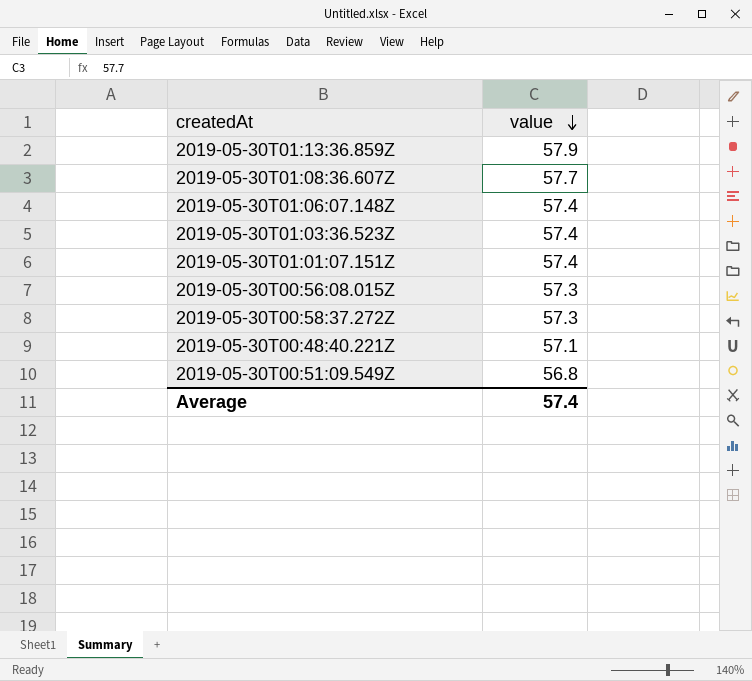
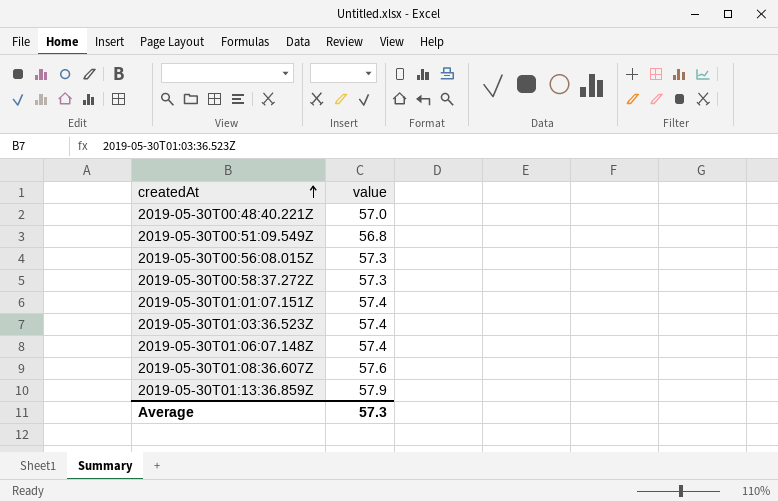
row order: value descending -> createdAt ascending
2019-05-30T00:48:40.221Z | value: 57.1 -> 57.0
2019-05-30T01:08:36.607Z | value: 57.7 -> 57.6
Average | value: 57.4 -> 57.3

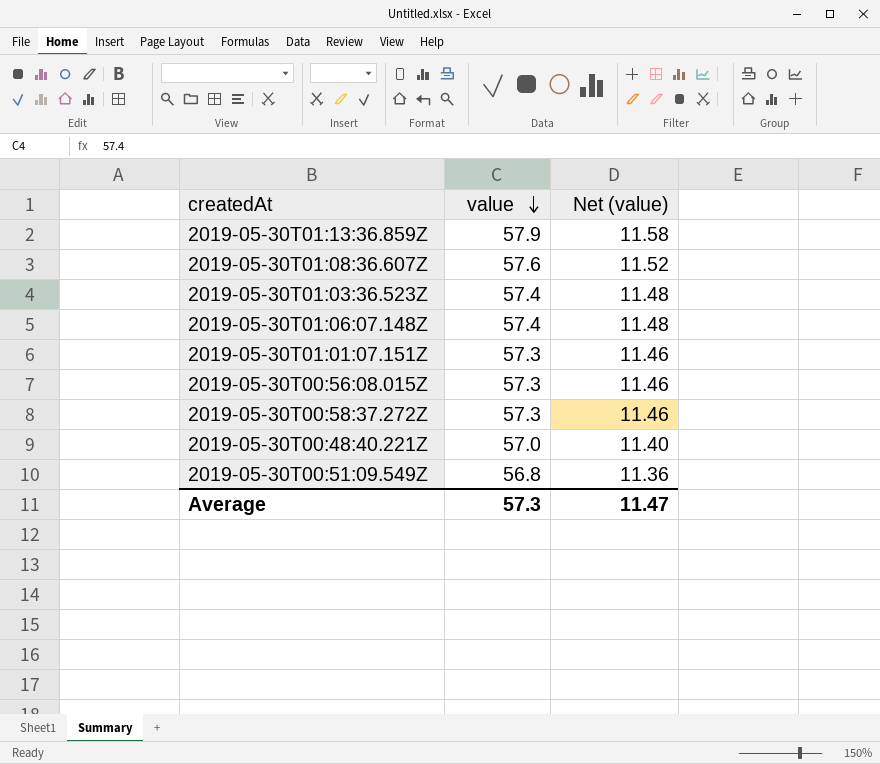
row order: createdAt ascending -> value descending
column Net (value) | formula: none -> [value] * 0.2
2019-05-30T01:01:07.151Z | value: 57.4 -> 57.3

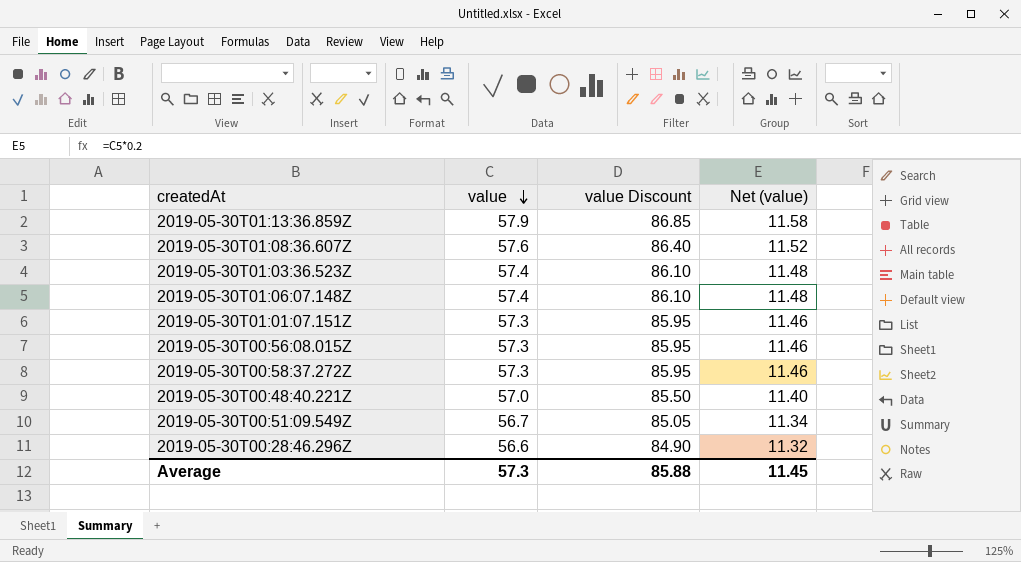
column value Discount | formula: none -> [value] * 1.5
2019-05-30T00:51:09.549Z | value: 56.8 -> 56.7
2019-05-30T00:51:09.549Z | Net (value): 11.36 -> 11.34
row 2019-05-30T00:28:46.296Z: none -> 56.6 | 84.90 | 11.32
Average | Net (value): 11.47 -> 11.45

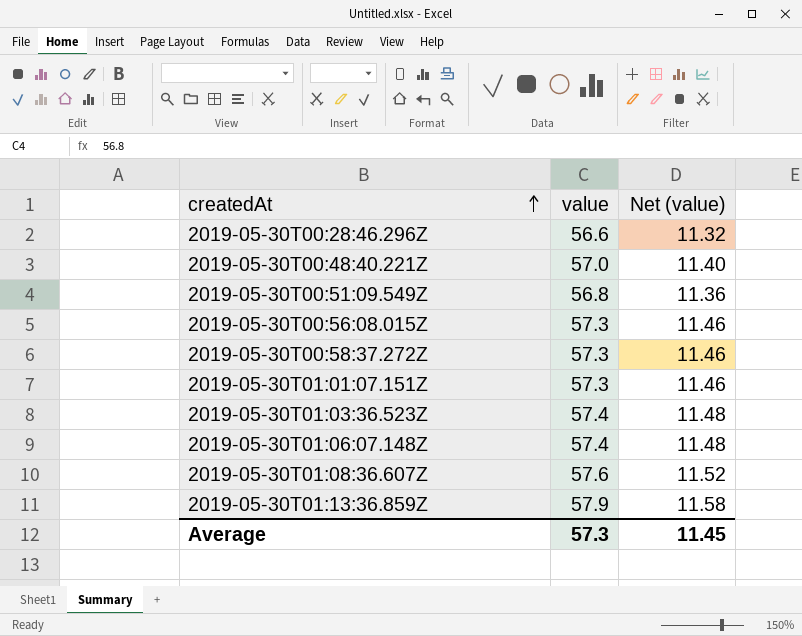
row order: value descending -> createdAt ascending
column value Discount | formula: [value] * 1.5 -> none
2019-05-30T00:51:09.549Z | value: 56.7 -> 56.8
2019-05-30T00:51:09.549Z | Net (value): 11.34 -> 11.36

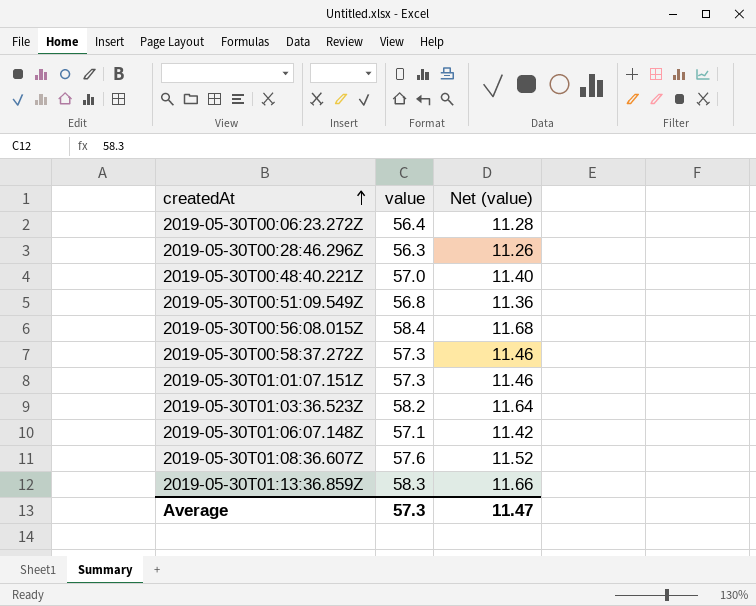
row 2019-05-30T00:06:23.272Z: none -> 56.4 | 11.28
2019-05-30T00:28:46.296Z | value: 56.6 -> 56.3
2019-05-30T00:28:46.296Z | Net (value): 11.32 -> 11.26
2019-05-30T00:56:08.015Z | value: 57.3 -> 58.4
2019-05-30T00:56:08.015Z | Net (value): 11.46 -> 11.68
2019-05-30T01:03:36.523Z | value: 57.4 -> 58.2
2019-05-30T01:03:36.523Z | Net (value): 11.48 -> 11.64
2019-05-30T01:06:07.148Z | value: 57.4 -> 57.1
2019-05-30T01:06:07.148Z | Net (value): 11.48 -> 11.42
2019-05-30T01:13:36.859Z | value: 57.9 -> 58.3
2019-05-30T01:13:36.859Z | Net (value): 11.58 -> 11.66
Average | Net (value): 11.45 -> 11.47

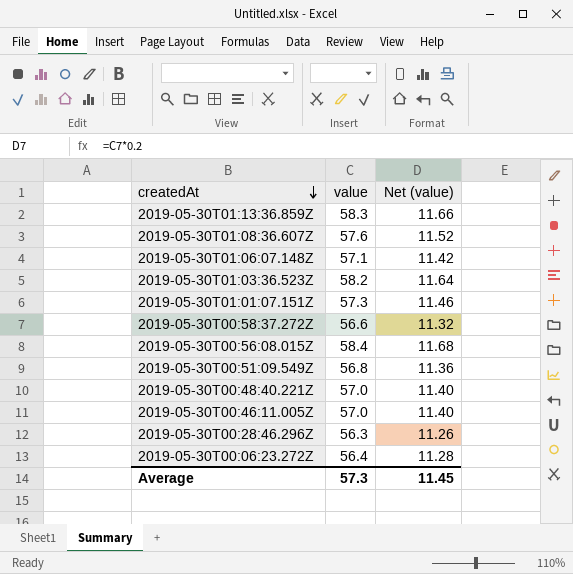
row order: createdAt ascending -> createdAt descending
2019-05-30T00:58:37.272Z | value: 57.3 -> 56.6
2019-05-30T00:58:37.272Z | Net (value): 11.46 -> 11.32
row 2019-05-30T00:46:11.005Z: none -> 57.0 | 11.40
Average | Net (value): 11.47 -> 11.45

